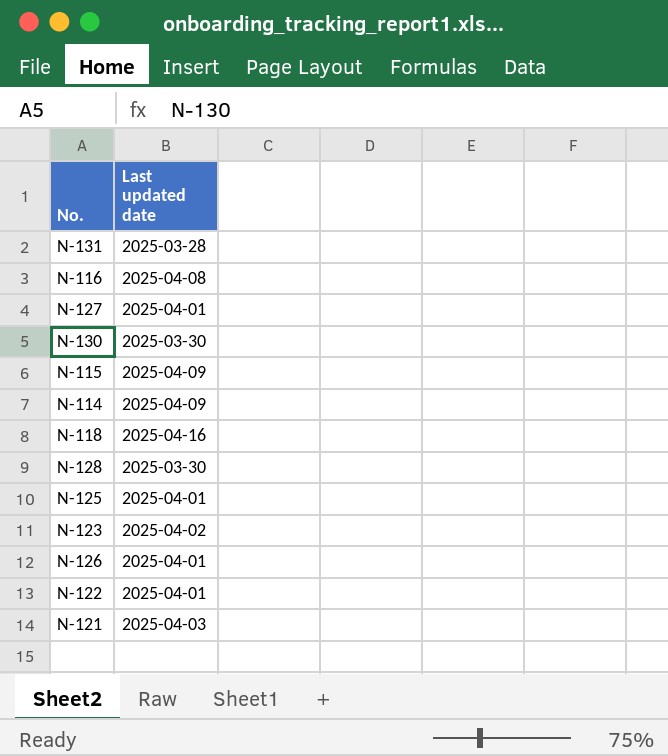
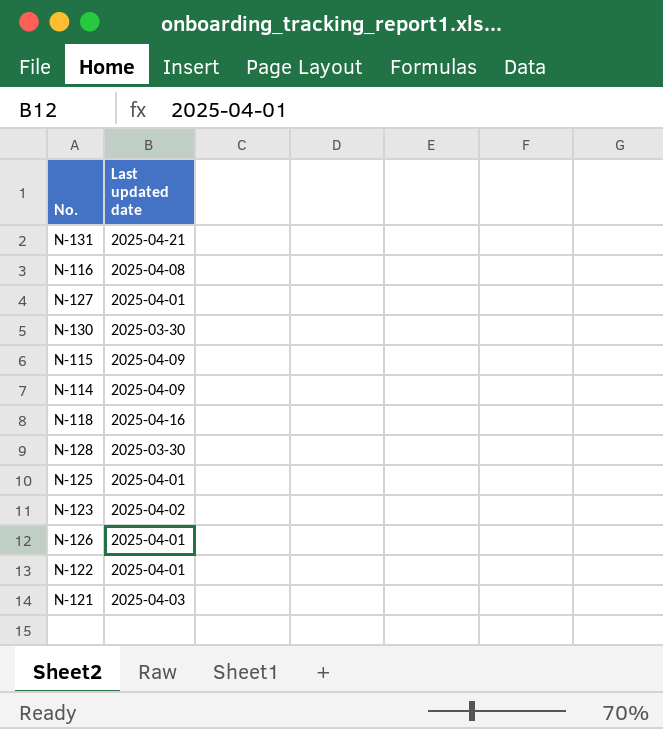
N-131 | Last updated date: 2025-03-28 -> 2025-04-21

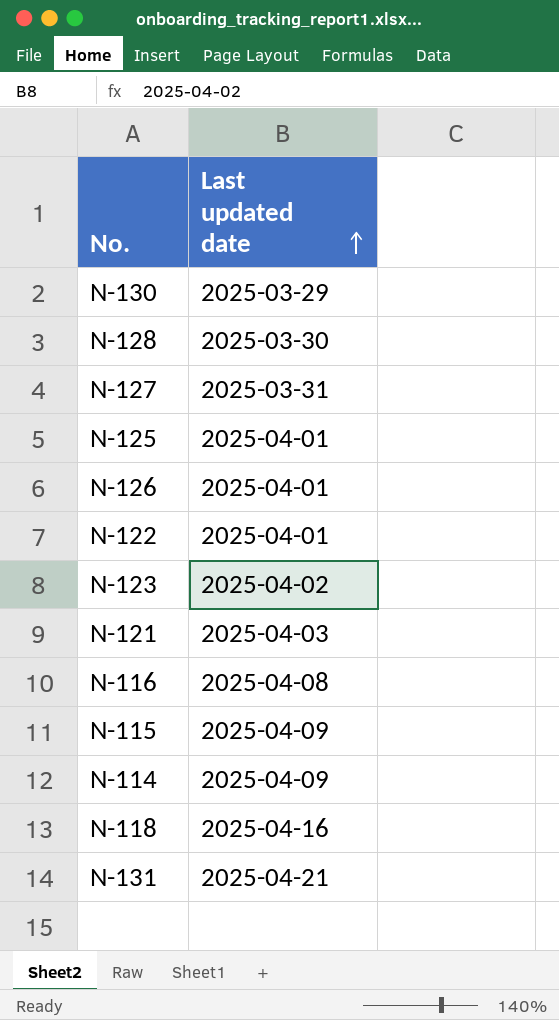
row order: none -> Last updated date ascending
N-130 | Last updated date: 2025-03-30 -> 2025-03-29
N-127 | Last updated date: 2025-04-01 -> 2025-03-31

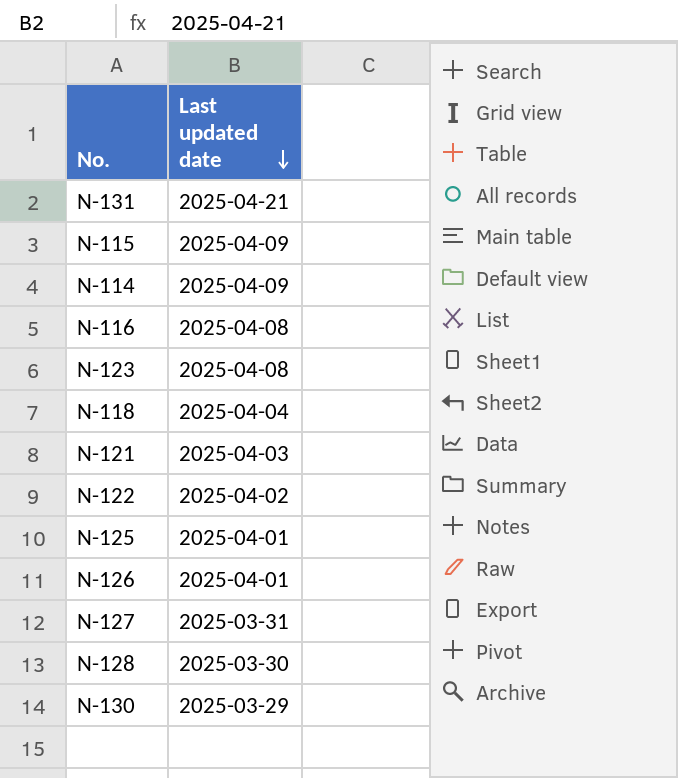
row order: Last updated date ascending -> Last updated date descending
N-123 | Last updated date: 2025-04-02 -> 2025-04-08
N-118 | Last updated date: 2025-04-16 -> 2025-04-04
N-122 | Last updated date: 2025-04-01 -> 2025-04-02

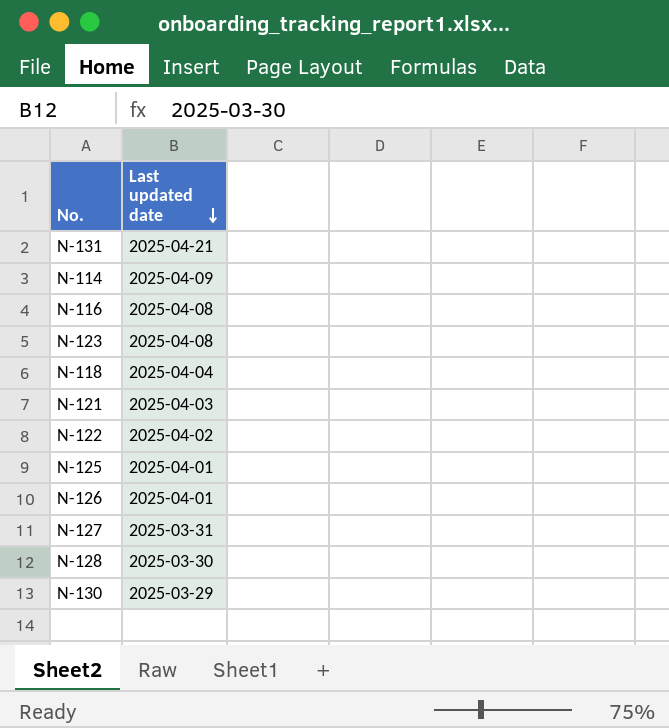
row N-115: 2025-04-09 -> none

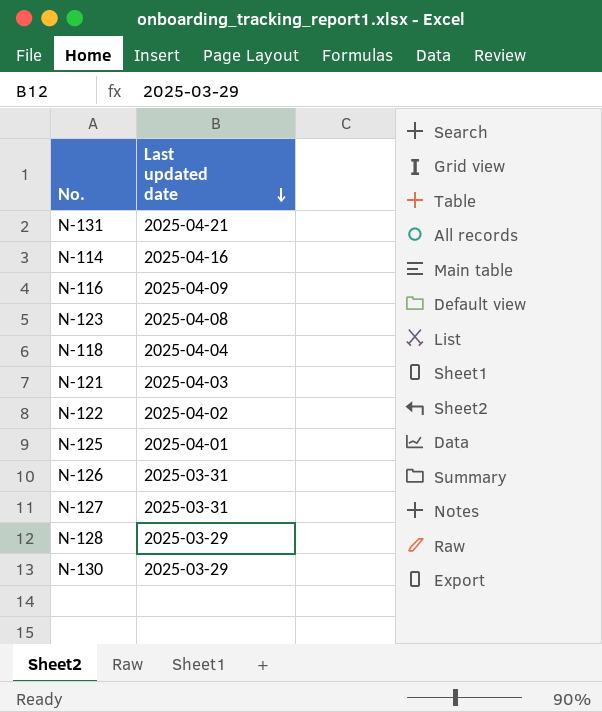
N-114 | Last updated date: 2025-04-09 -> 2025-04-16
N-116 | Last updated date: 2025-04-08 -> 2025-04-09
N-126 | Last updated date: 2025-04-01 -> 2025-03-31
N-128 | Last updated date: 2025-03-30 -> 2025-03-29

